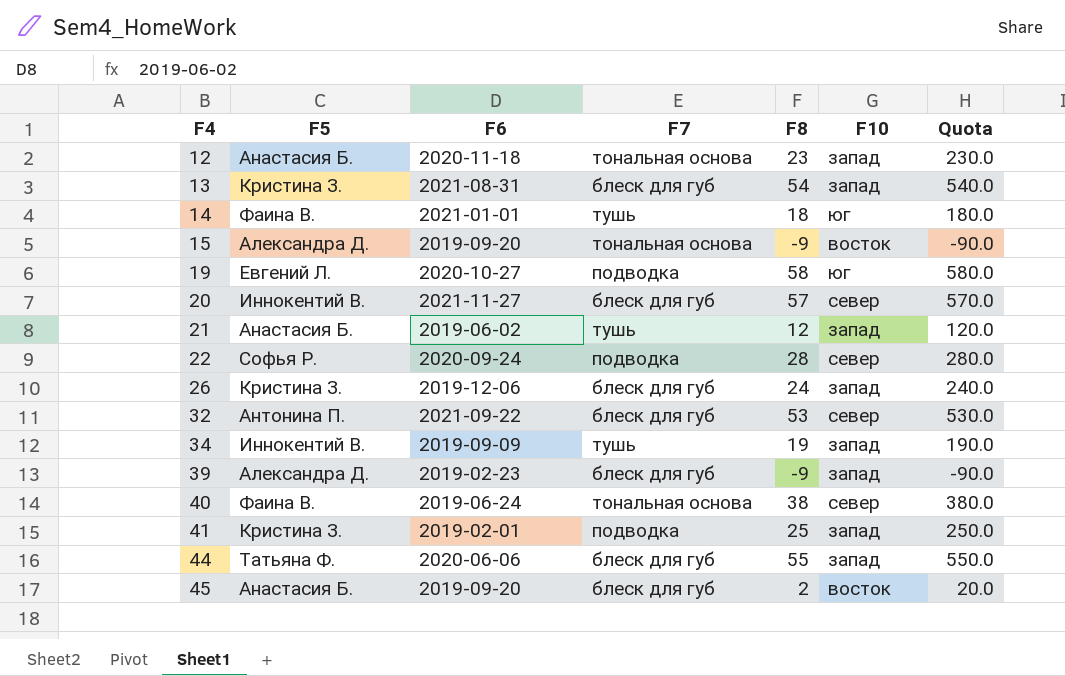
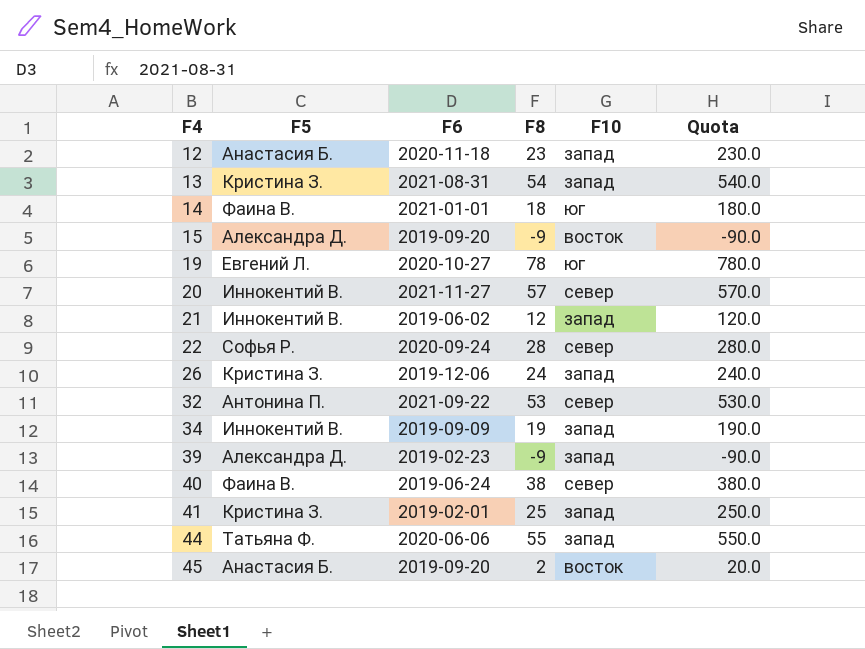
column F7 | position: 4 -> none
19 | F8: 58 -> 78
19 | Quota: 580.0 -> 780.0
21 | F5: Анастасия Б. -> Иннокентий В.

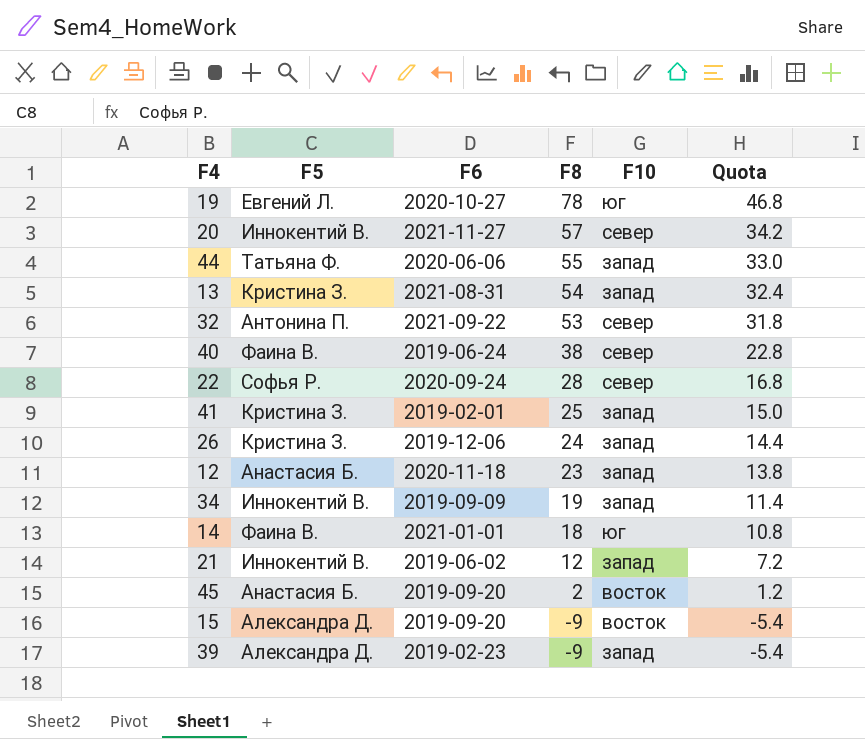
row order: F4 ascending -> F8 descending
column Quota | formula: [F8] * 10 -> [F8] * 0.6

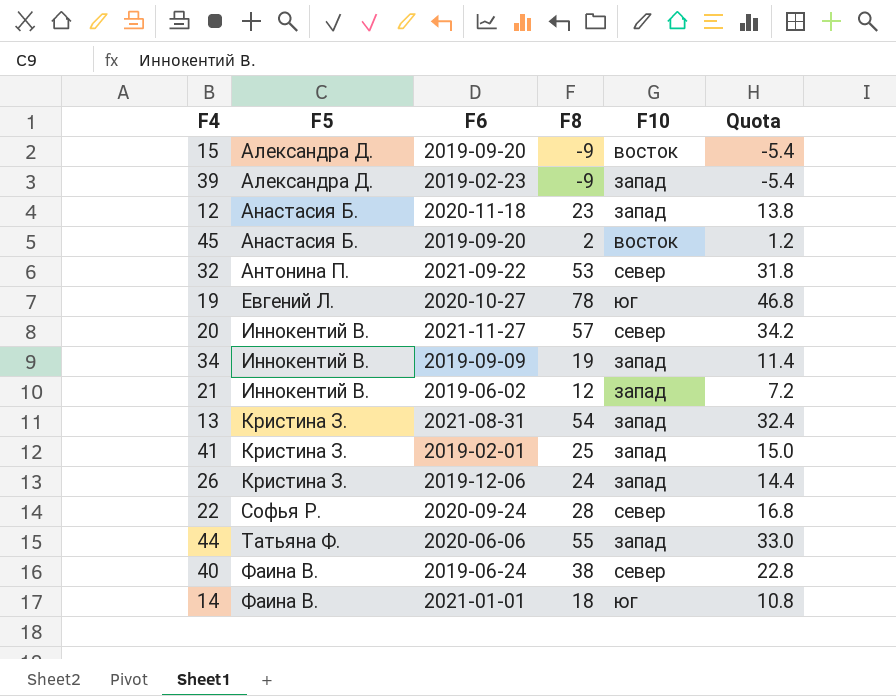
row order: F8 descending -> F5 ascending

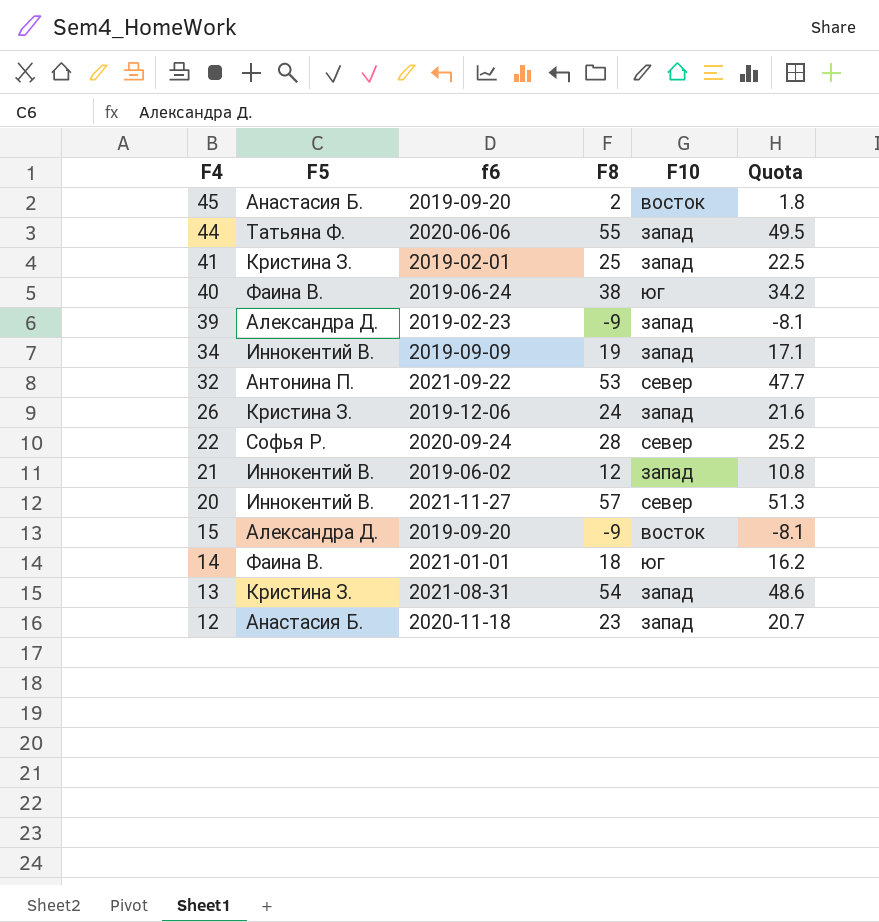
row order: F5 ascending -> F4 descending
column name: F6 -> f6
column Quota | formula: [F8] * 0.6 -> [F8] * 0.9
row 19: Евгений Л. | 2020-10-27 | 78 | юг | 46.8 -> none
40 | F10: север -> юг

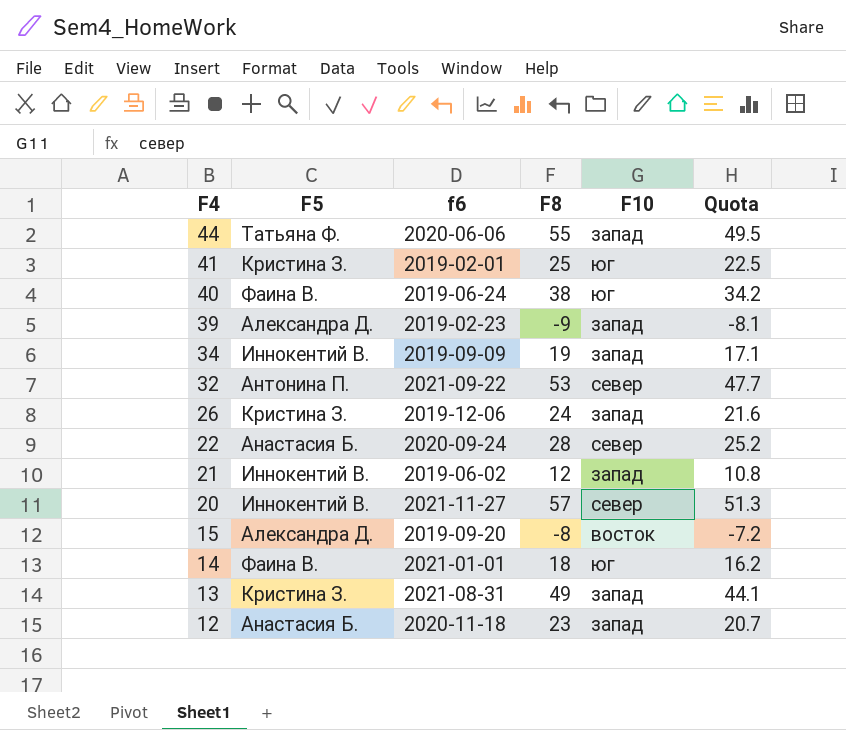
row 45: Анастасия Б. | 2019-09-20 | 2 | восток | 1.8 -> none
41 | F10: запад -> юг
22 | F5: Софья Р. -> Анастасия Б.
15 | F8: -9 -> -8
15 | Quota: -8.1 -> -7.2
13 | F8: 54 -> 49
13 | Quota: 48.6 -> 44.1

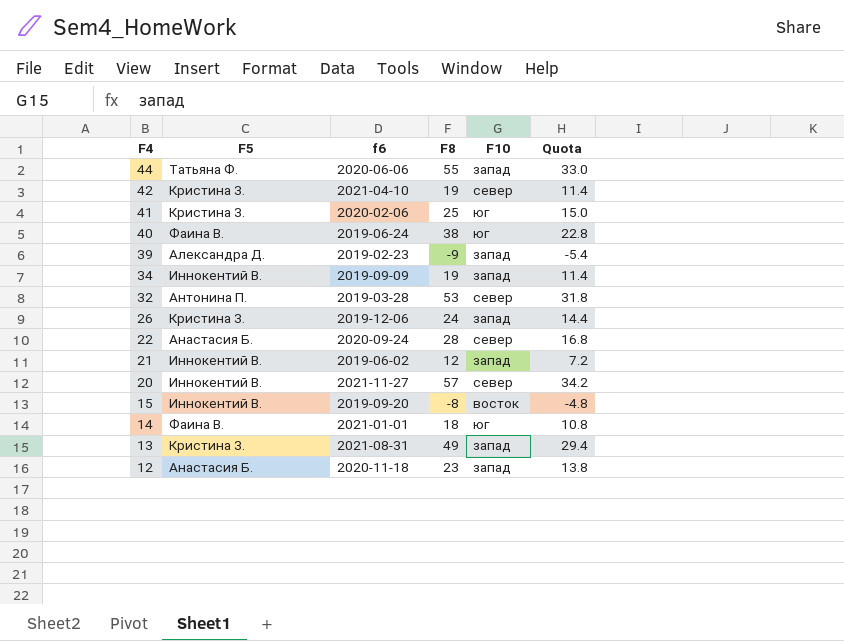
column Quota | formula: [F8] * 0.9 -> [F8] * 0.6
row 42: none -> Кристина З. | 2021-04-10 | 19 | север | 11.4
41 | f6: 2019-02-01 -> 2020-02-06
32 | f6: 2021-09-22 -> 2019-03-28
15 | F5: Александра Д. -> Иннокентий В.

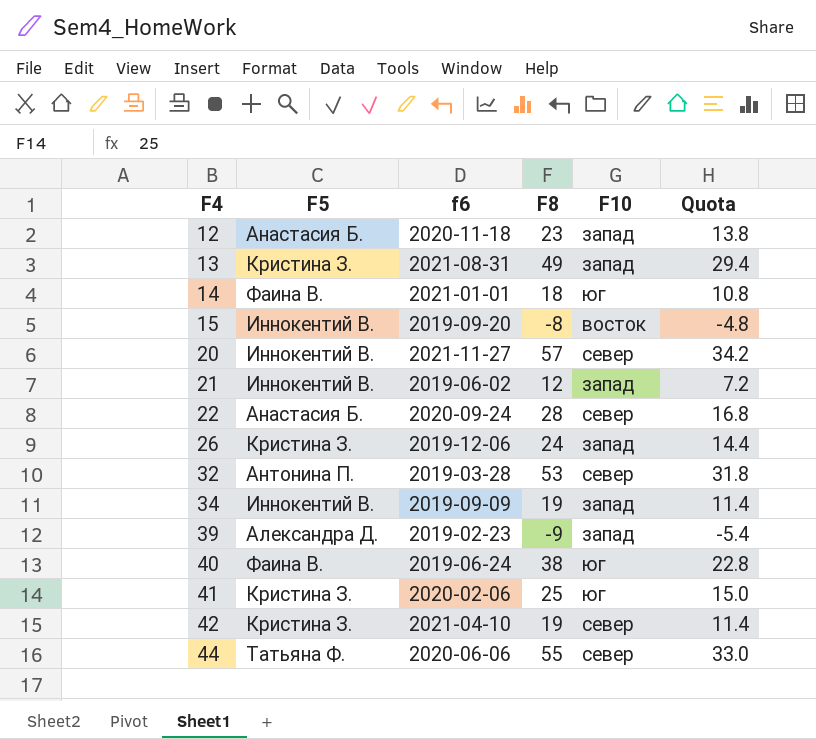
row order: F4 descending -> F4 ascending
44 | F10: запад -> север

